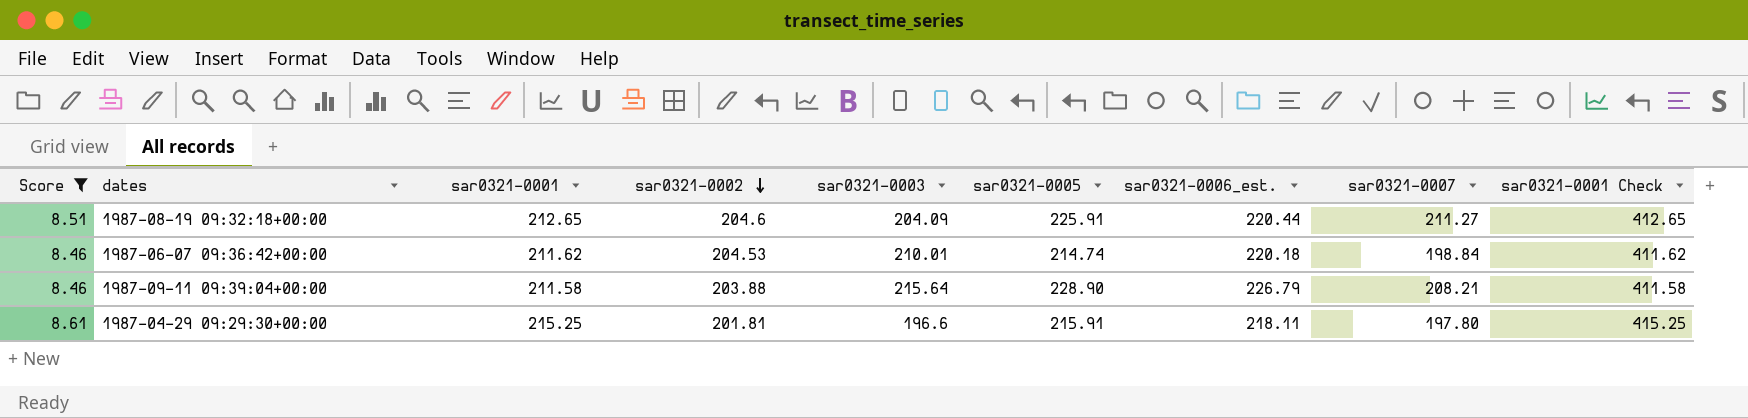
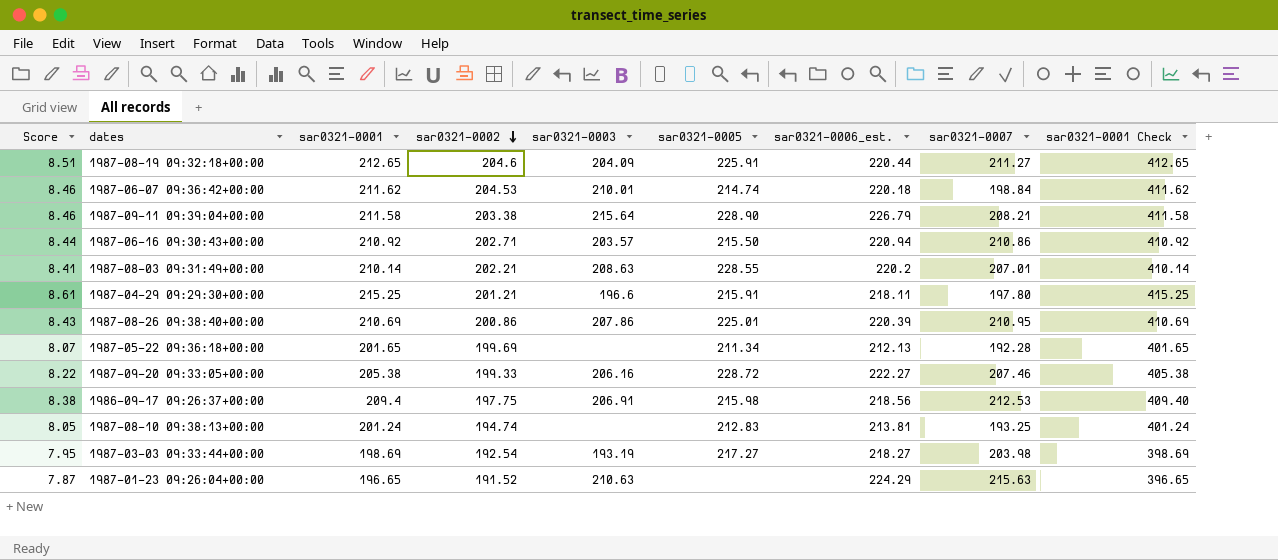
filter: Score >= 8.46 -> none
1987-09-11 09:39:04+00:00 | sar0321-0002: 203.88 -> 203.38
1987-04-29 09:29:30+00:00 | sar0321-0002: 201.81 -> 201.21

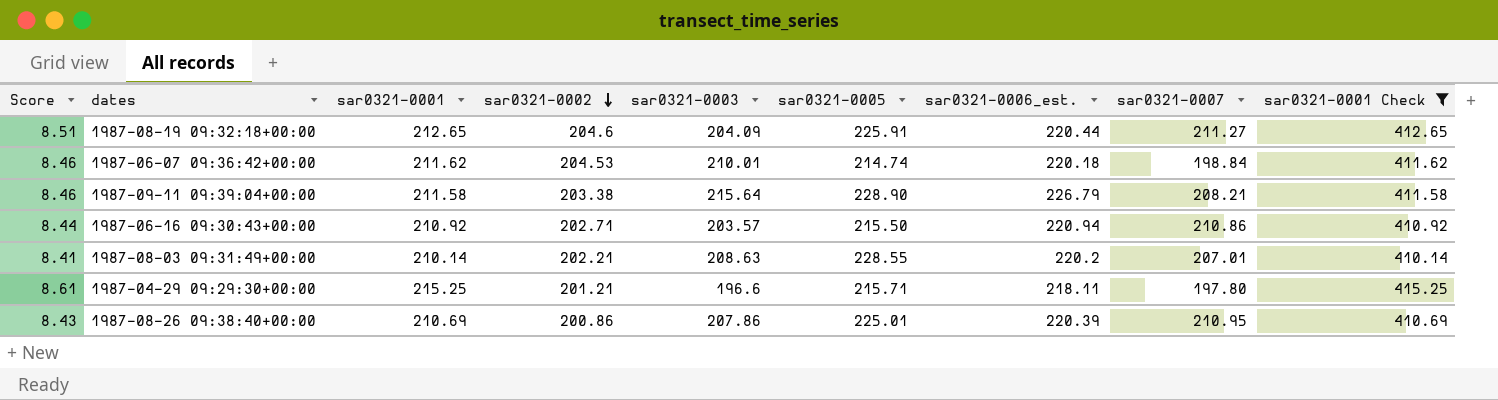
filter: none -> sar0321-0001 Check >= 410.14
1987-04-29 09:29:30+00:00 | sar0321-0005: 215.91 -> 215.71

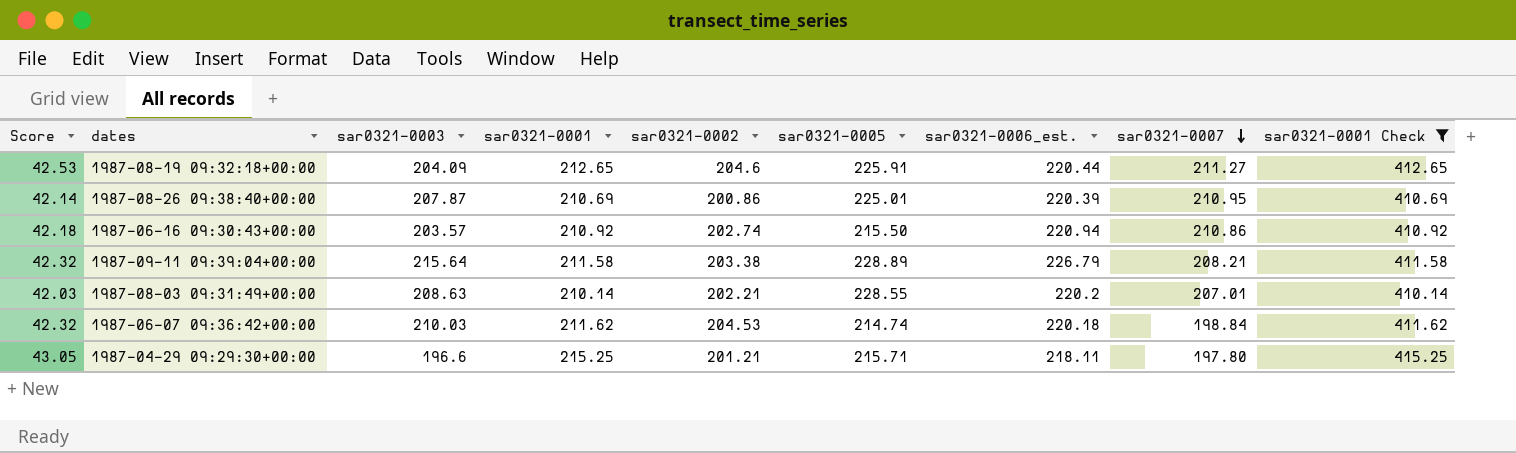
row order: sar0321-0002 descending -> sar0321-0007 descending
column Score | formula: [sar0321-0001] * 0.04 -> [sar0321-0001] * 0.2
column sar0321-0003 | position: 5 -> 3
1987-08-26 09:38:40+00:00 | sar0321-0003: 207.86 -> 207.87
1987-06-16 09:30:43+00:00 | sar0321-0002: 202.71 -> 202.74
1987-09-11 09:39:04+00:00 | sar0321-0005: 228.90 -> 228.89
1987-06-07 09:36:42+00:00 | sar0321-0003: 210.01 -> 210.03

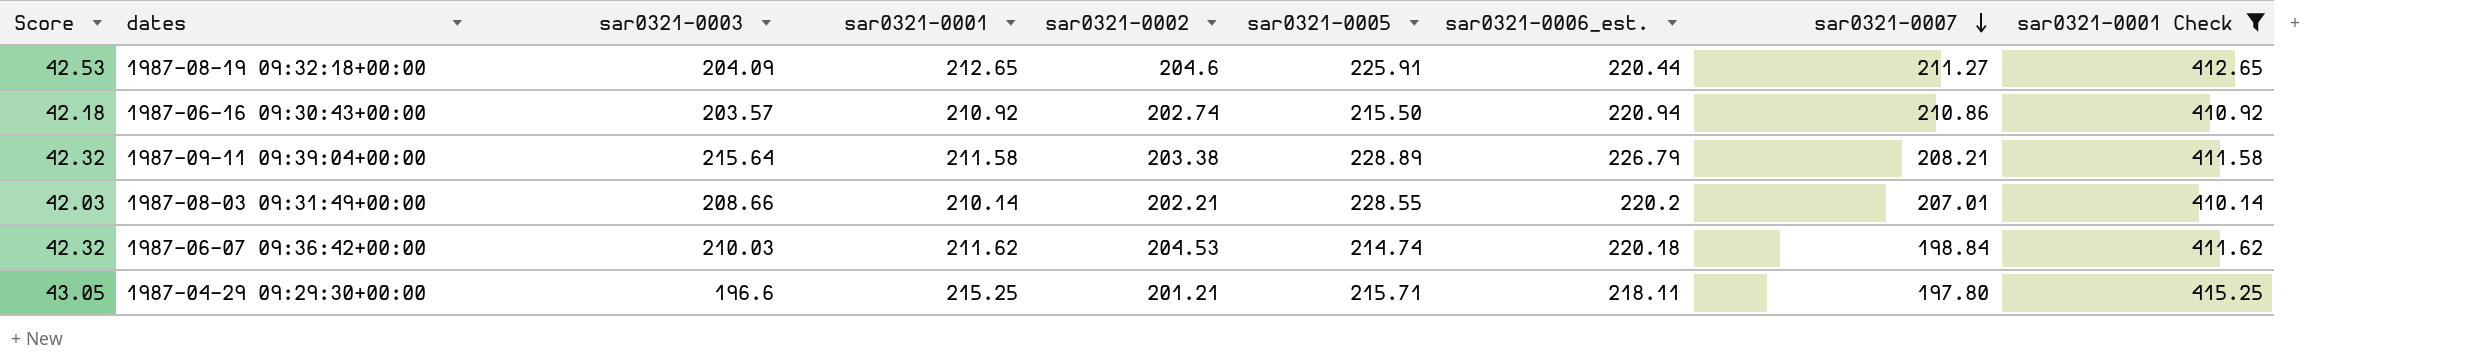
row 1987-08-26 09:38:40+00:00: 42.14 | 207.87 | 210.69 | 200.86 | 225.01 | 220.39 | 210.95 | 410.69 -> none
1987-08-03 09:31:49+00:00 | sar0321-0003: 208.63 -> 208.66

